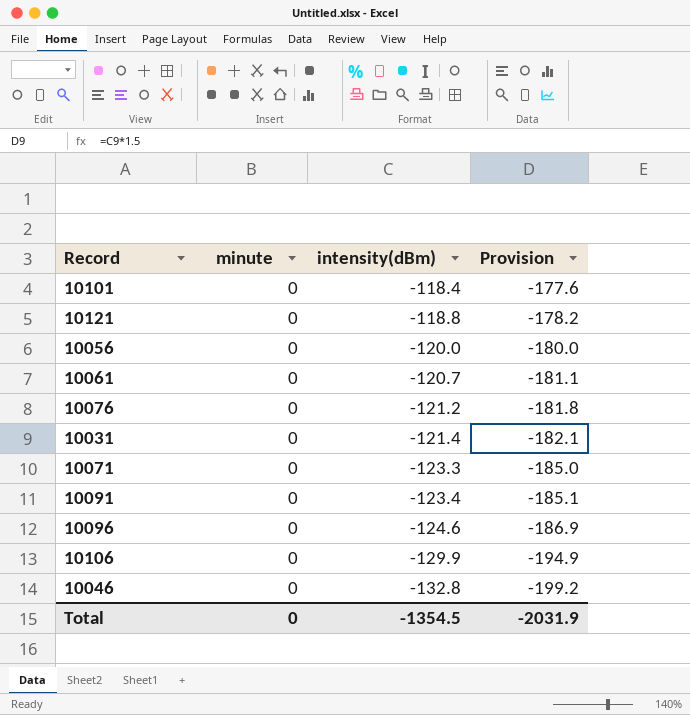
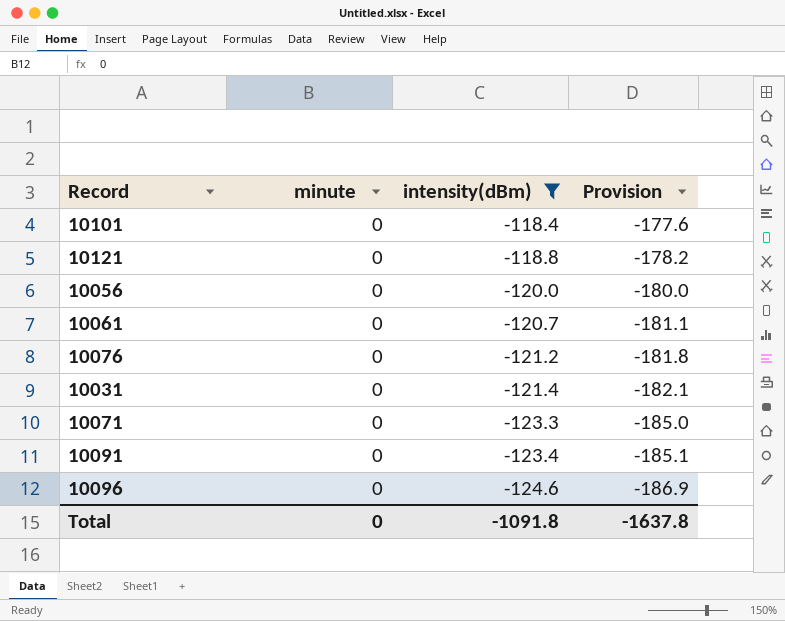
filter: none -> intensity(dBm) >= -124.6
Total | intensity(dBm): -1354.5 -> -1091.8
Total | Provision: -2031.9 -> -1637.8

